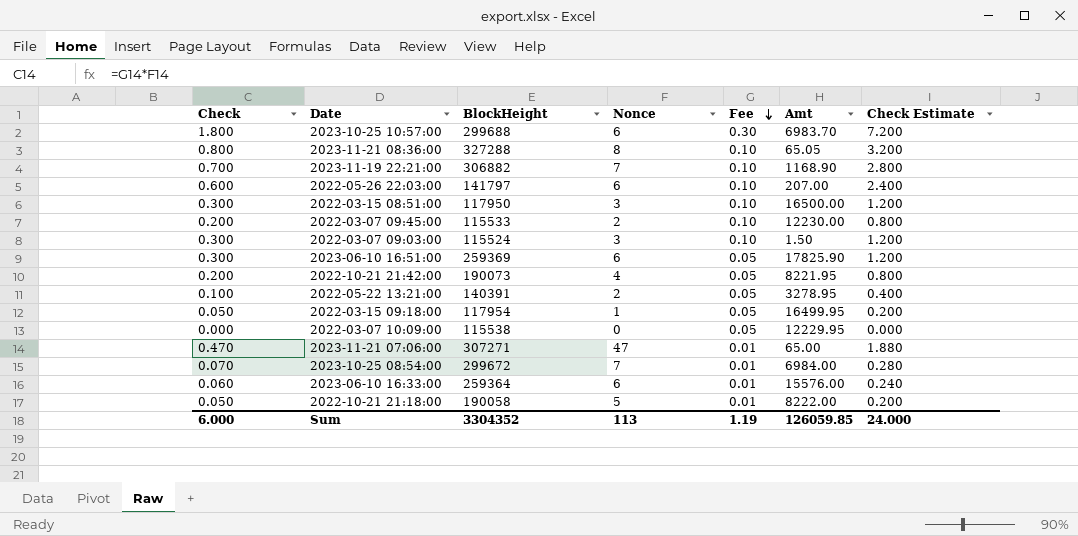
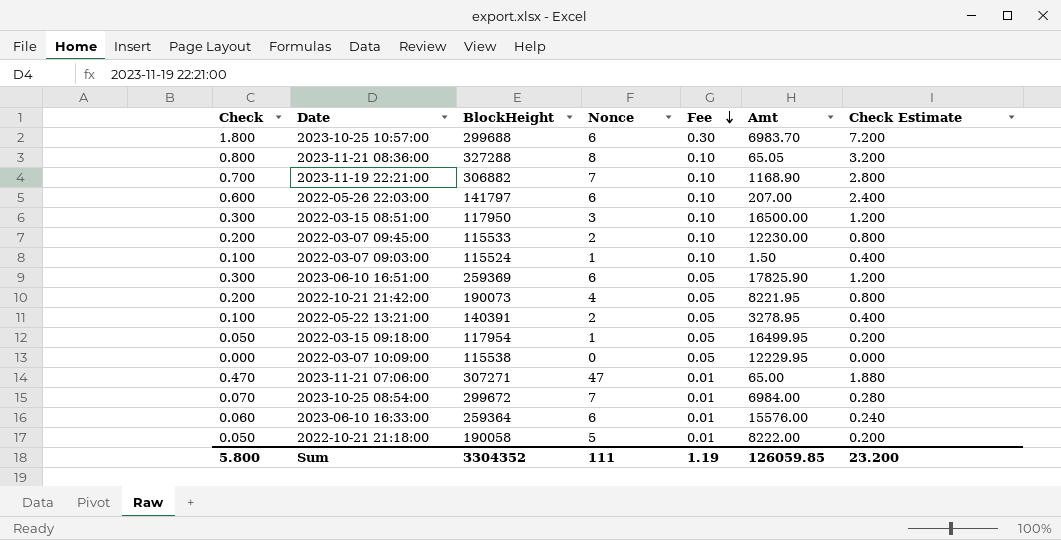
2022-03-07 09:03:00 | Check: 0.300 -> 0.100
2022-03-07 09:03:00 | Nonce: 3 -> 1
2022-03-07 09:03:00 | Check Estimate: 1.200 -> 0.400
Sum | Check: 6.000 -> 5.800
Sum | Nonce: 113 -> 111
Sum | Check Estimate: 24.000 -> 23.200

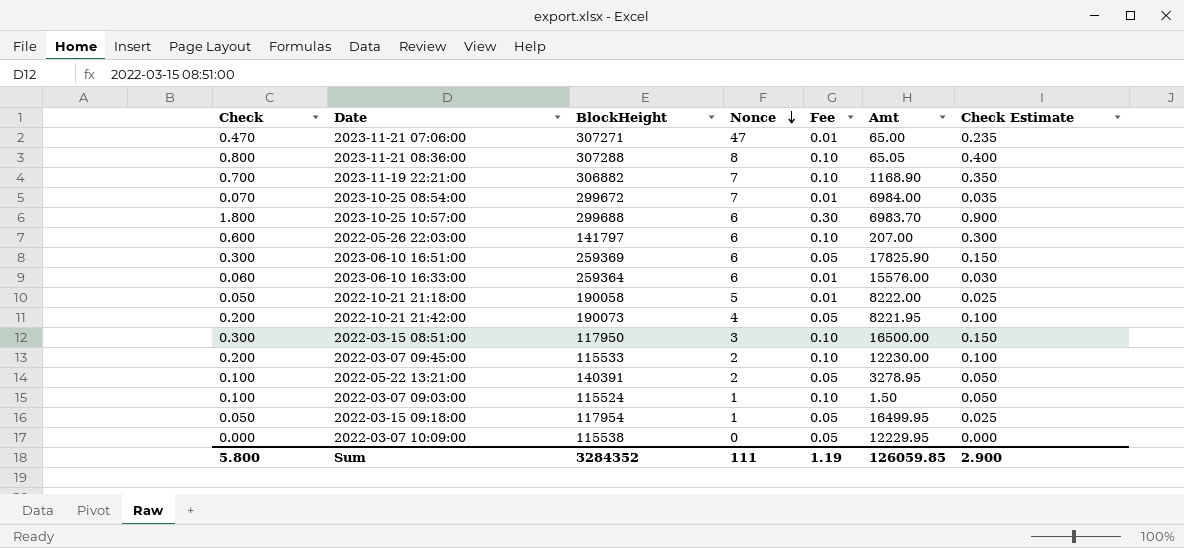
row order: Fee descending -> Nonce descending
column Check Estimate | formula: [Check] * 4 -> [Check] * 0.5
2023-11-21 08:36:00 | BlockHeight: 327288 -> 307288
Sum | BlockHeight: 3304352 -> 3284352
Sum | Check Estimate: 23.200 -> 2.900

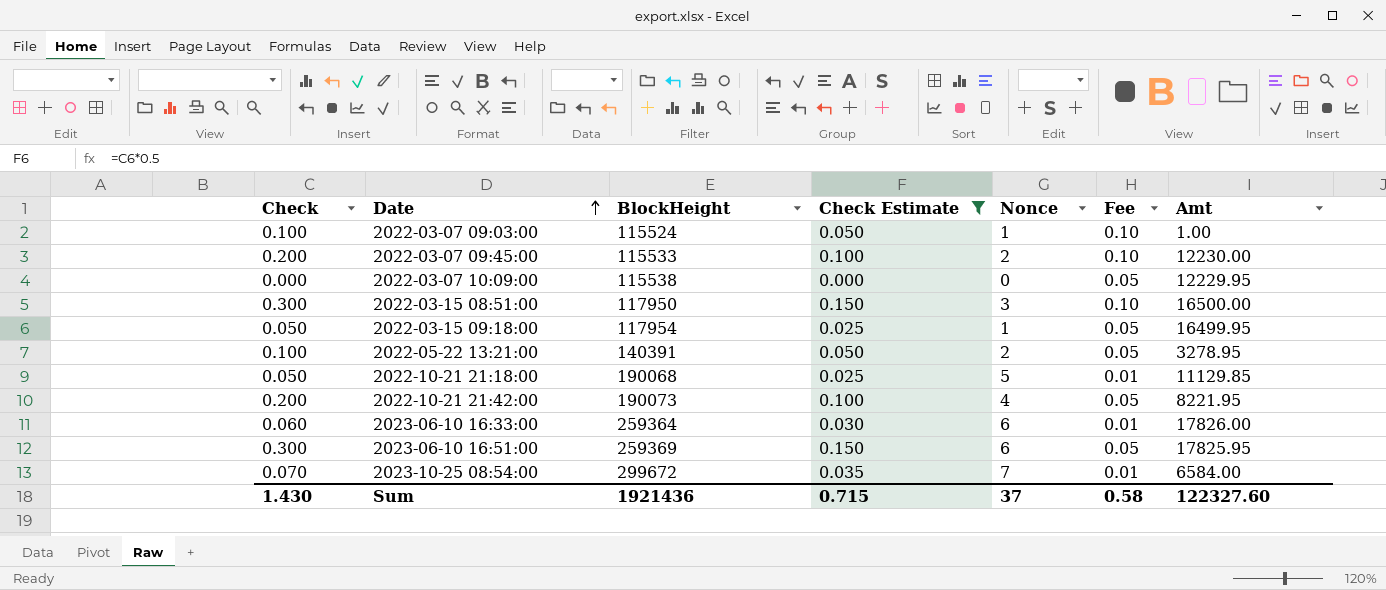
filter: none -> Check Estimate <= 0.150
row order: Nonce descending -> Date ascending
column Check Estimate | position: 7 -> 4
2022-03-07 09:03:00 | Amt: 1.50 -> 1.00
2022-10-21 21:18:00 | BlockHeight: 190058 -> 190068
2022-10-21 21:18:00 | Amt: 8222.00 -> 11129.85
2023-06-10 16:33:00 | Amt: 15576.00 -> 17826.00
2023-06-10 16:51:00 | Amt: 17825.90 -> 17825.95
2023-10-25 08:54:00 | Amt: 6984.00 -> 6584.00
Sum | Check: 5.800 -> 1.430
Sum | BlockHeight: 3284352 -> 1921436
Sum | Check Estimate: 2.900 -> 0.715
Sum | Nonce: 111 -> 37
Sum | Fee: 1.19 -> 0.58
Sum | Amt: 126059.85 -> 122327.60

